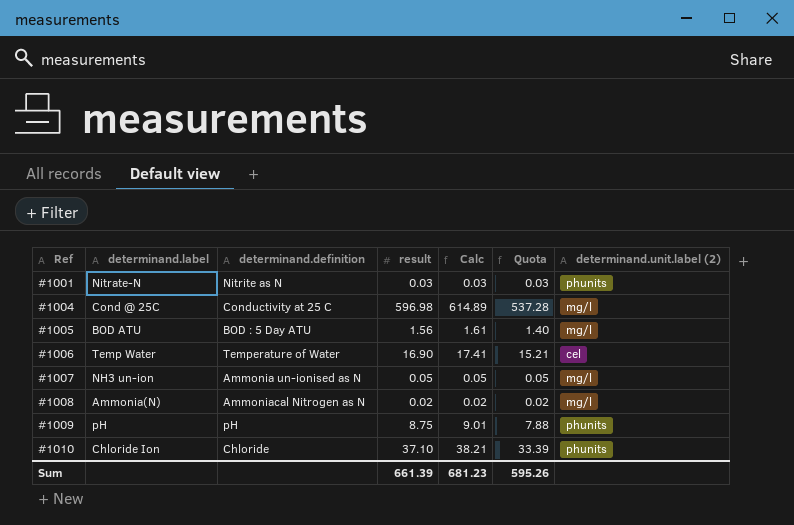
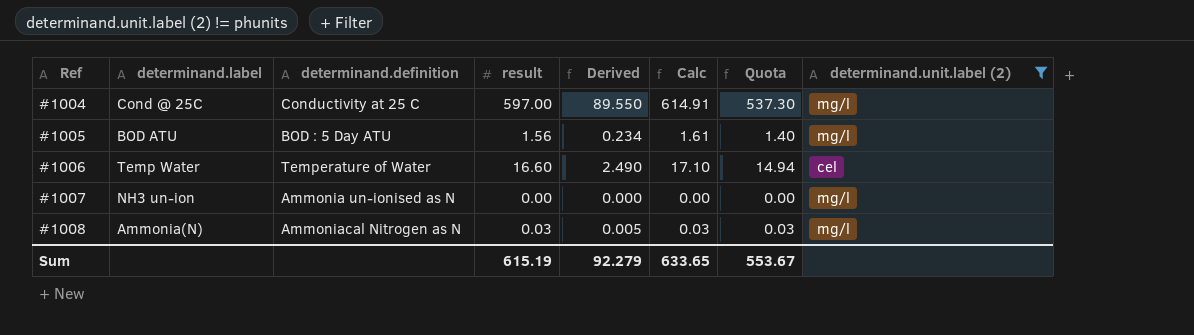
filter: none -> determinand.unit.label (2) != phunits
column Derived | formula: none -> [result] * 0.15
#1004 | result: 596.98 -> 597.00
#1004 | Calc: 614.89 -> 614.91
#1004 | Quota: 537.28 -> 537.30
#1006 | result: 16.90 -> 16.60
#1006 | Calc: 17.41 -> 17.10
#1006 | Quota: 15.21 -> 14.94
#1007 | result: 0.05 -> 0.00
#1007 | Calc: 0.05 -> 0.00
#1007 | Quota: 0.05 -> 0.00
#1008 | result: 0.02 -> 0.03
#1008 | Calc: 0.02 -> 0.03
#1008 | Quota: 0.02 -> 0.03
Sum | result: 661.39 -> 615.19
Sum | Calc: 681.23 -> 633.65
Sum | Quota: 595.26 -> 553.67

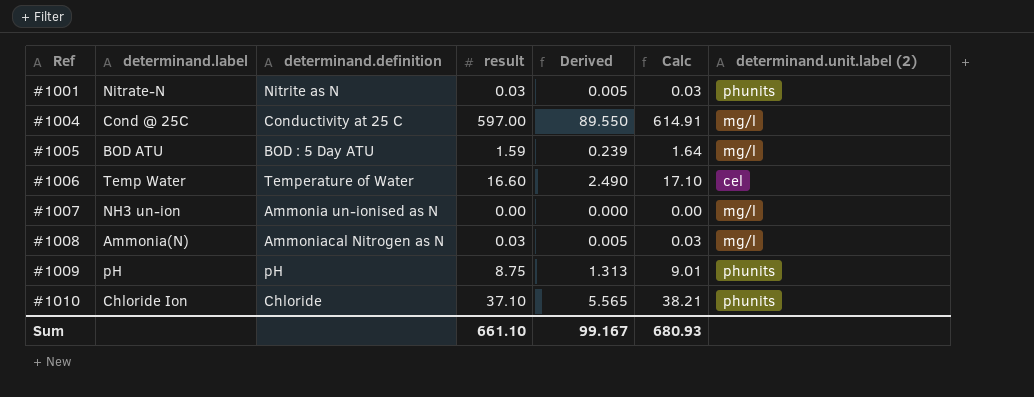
filter: determinand.unit.label (2) != phunits -> none
column Quota | formula: [result] * 0.9 -> none
#1005 | result: 1.56 -> 1.59
#1005 | Derived: 0.234 -> 0.239
#1005 | Calc: 1.61 -> 1.64
Sum | result: 615.19 -> 661.10
Sum | Derived: 92.279 -> 99.167
Sum | Calc: 633.65 -> 680.93

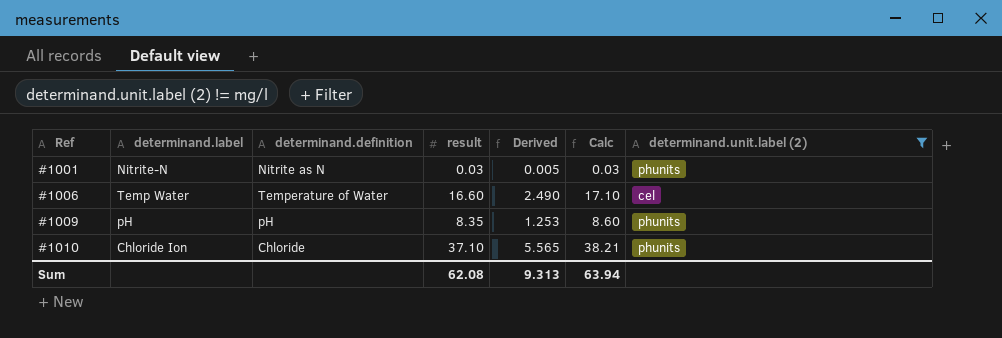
filter: none -> determinand.unit.label (2) != mg/l
#1001 | determinand.label: Nitrate-N -> Nitrite-N
#1009 | result: 8.75 -> 8.35
#1009 | Derived: 1.313 -> 1.253
#1009 | Calc: 9.01 -> 8.60
Sum | result: 661.10 -> 62.08
Sum | Derived: 99.167 -> 9.313
Sum | Calc: 680.93 -> 63.94

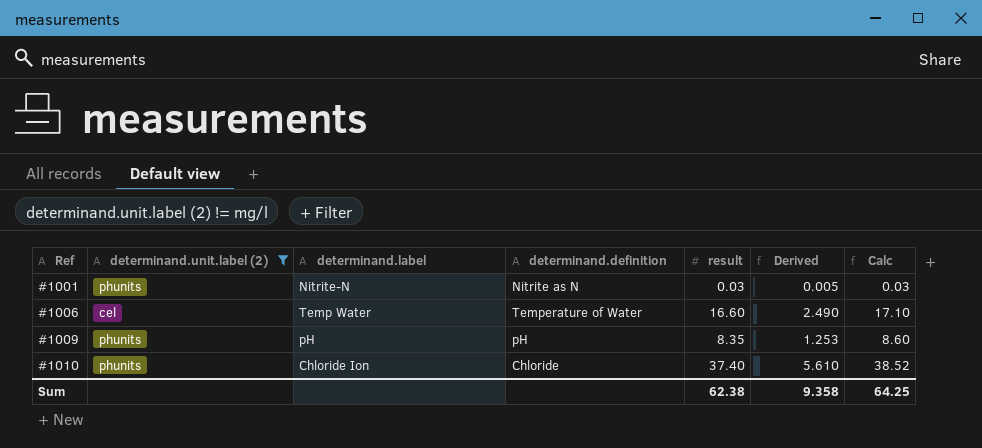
column determinand.unit.label (2) | position: 7 -> 2
#1010 | result: 37.10 -> 37.40
#1010 | Derived: 5.565 -> 5.610
#1010 | Calc: 38.21 -> 38.52
Sum | result: 62.08 -> 62.38
Sum | Derived: 9.313 -> 9.358
Sum | Calc: 63.94 -> 64.25

